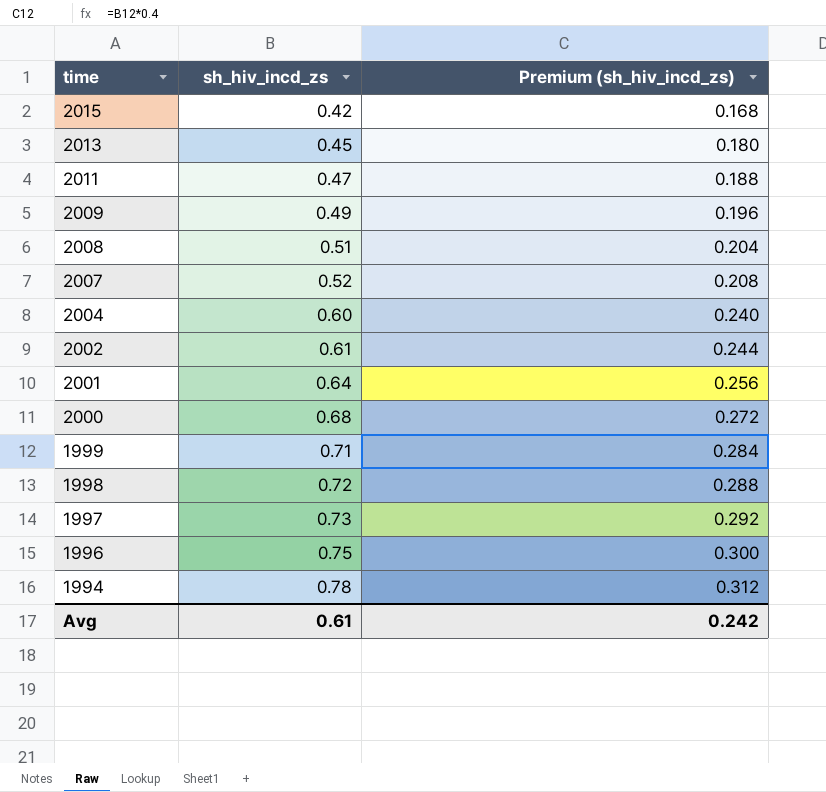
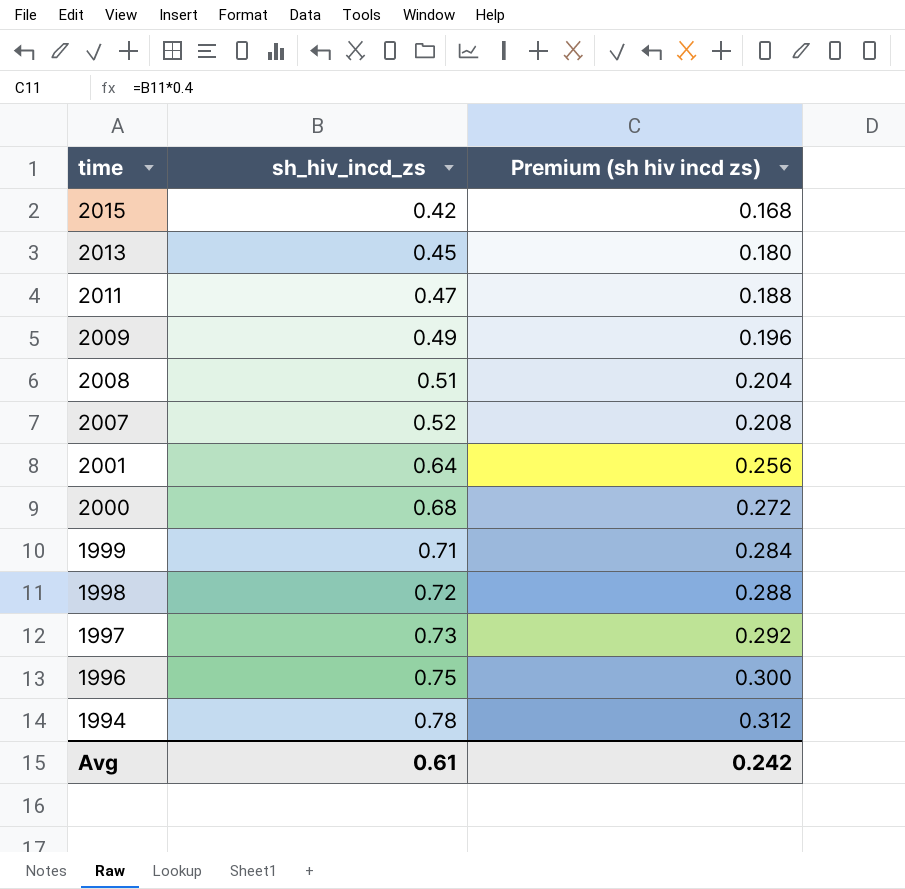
column name: Premium (sh_hiv_incd_zs) -> Premium (sh hiv incd zs)
row 2004: 0.60 | 0.240 -> none
row 2002: 0.61 | 0.244 -> none

